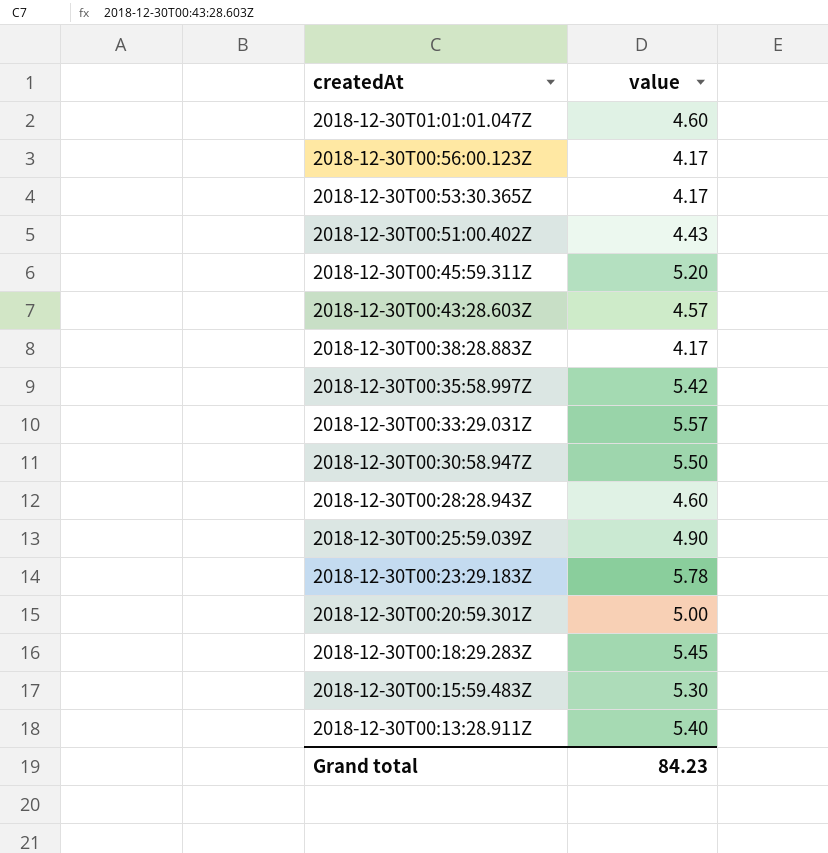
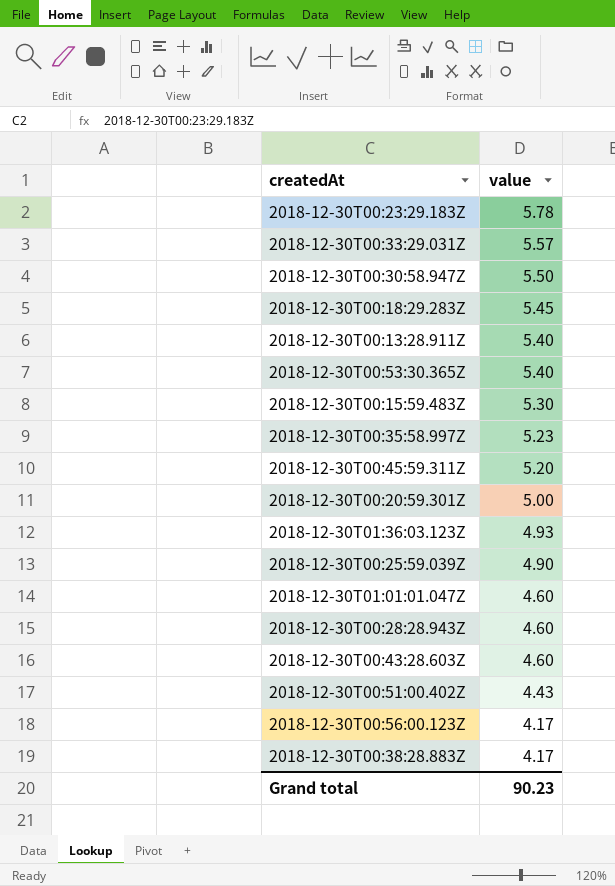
row order: createdAt descending -> value descending
2018-12-30T00:53:30.365Z | value: 4.17 -> 5.40
2018-12-30T00:35:58.997Z | value: 5.42 -> 5.23
row 2018-12-30T01:36:03.123Z: none -> 4.93
2018-12-30T00:43:28.603Z | value: 4.57 -> 4.60
Grand total | value: 84.23 -> 90.23

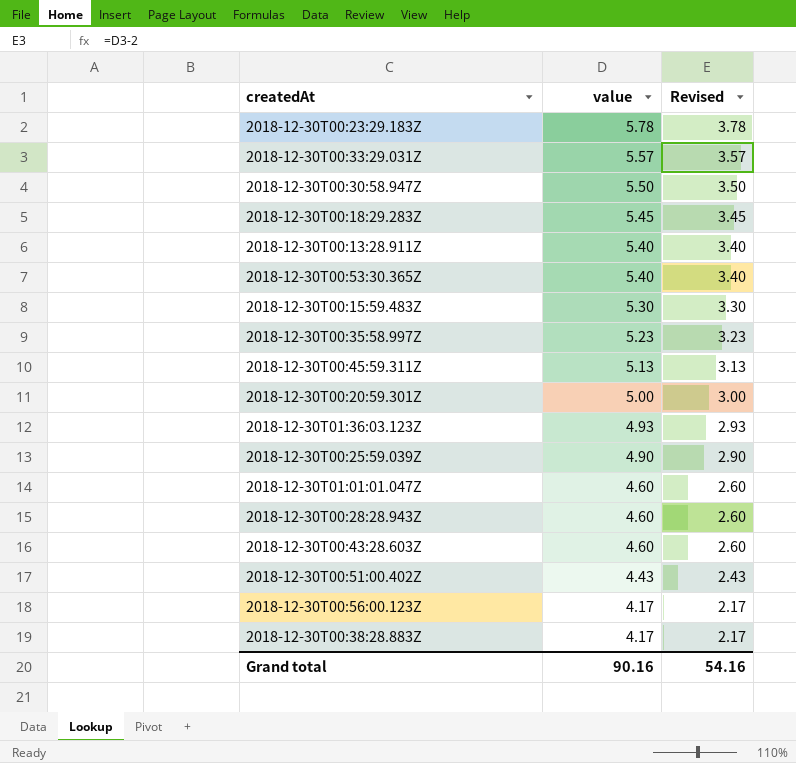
column Revised | formula: none -> [value] - 2
2018-12-30T00:45:59.311Z | value: 5.20 -> 5.13
Grand total | value: 90.23 -> 90.16

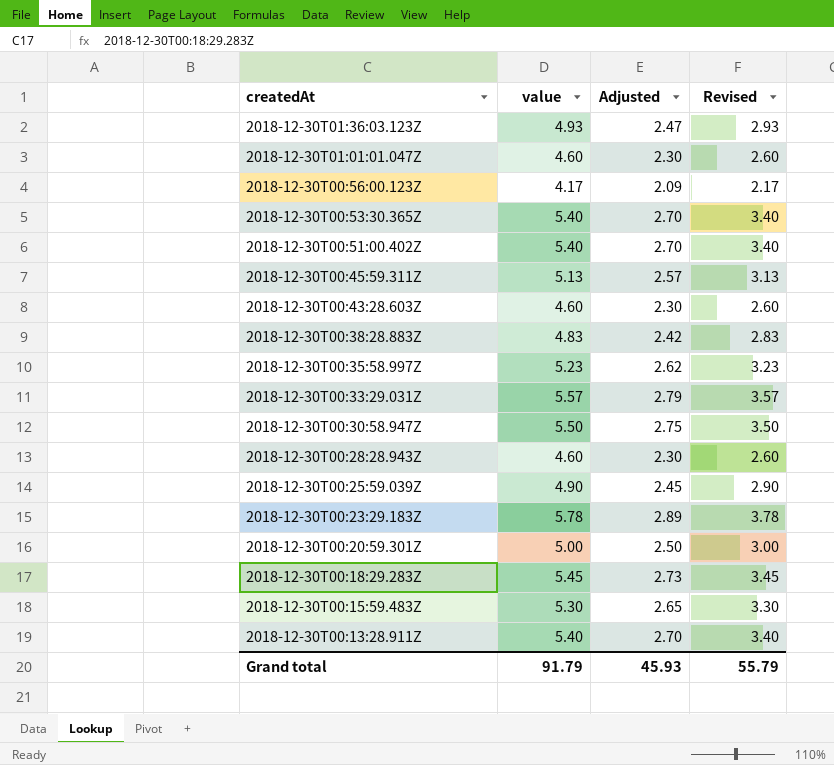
row order: value descending -> createdAt descending
column Adjusted | formula: none -> [value] * 0.5
2018-12-30T00:51:00.402Z | value: 4.43 -> 5.40
2018-12-30T00:51:00.402Z | Revised: 2.43 -> 3.40
2018-12-30T00:38:28.883Z | value: 4.17 -> 4.83
2018-12-30T00:38:28.883Z | Revised: 2.17 -> 2.83
Grand total | value: 90.16 -> 91.79
Grand total | Revised: 54.16 -> 55.79

